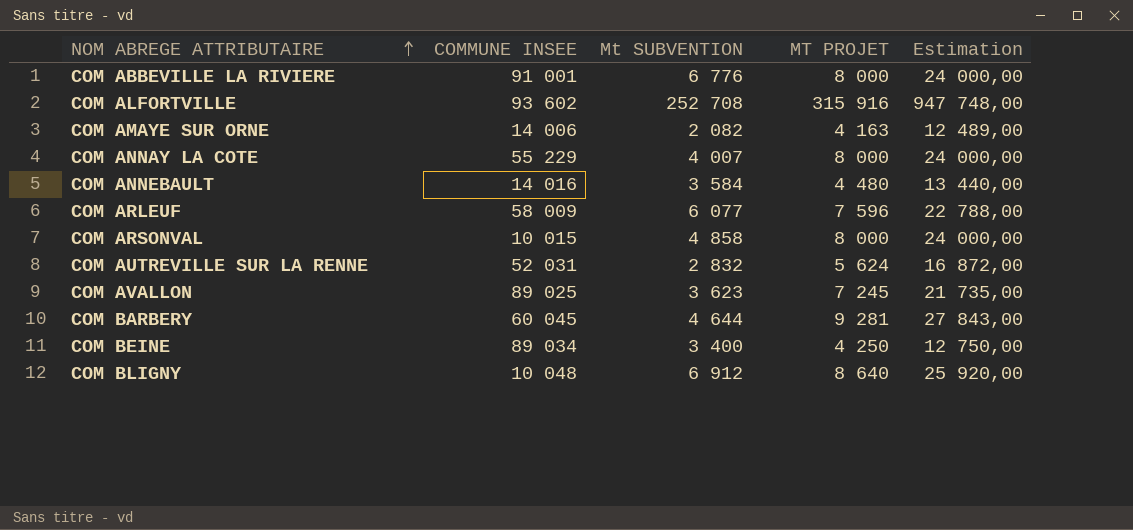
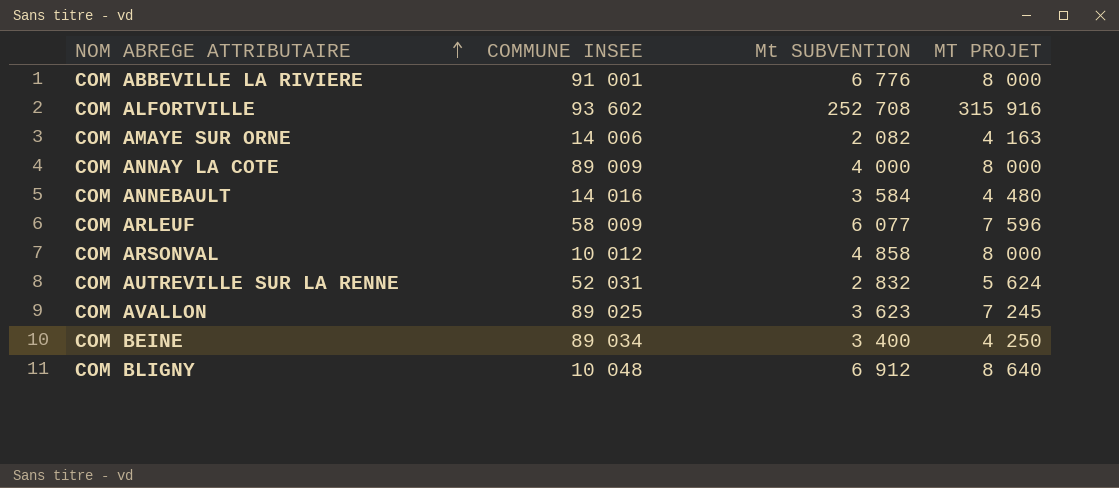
column Estimation | formula: [MT PROJET] * 3 -> none
row COM BARBERY: 60 045 | 4 644 | 9 281 | 27 843,00 -> none
COM ANNAY LA COTE | COMMUNE INSEE: 55 229 -> 89 009
COM ANNAY LA COTE | Mt SUBVENTION: 4 007 -> 4 000
COM ARSONVAL | COMMUNE INSEE: 10 015 -> 10 012

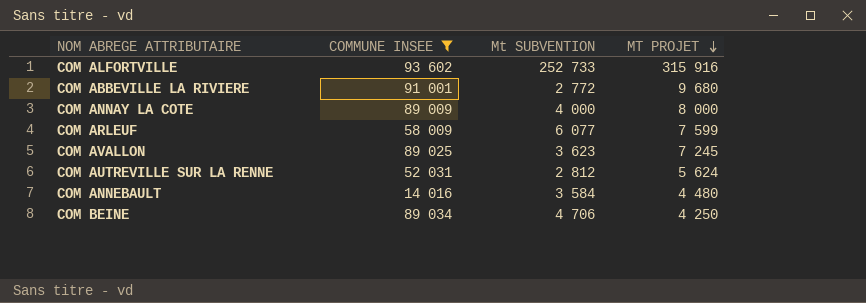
filter: none -> COMMUNE INSEE >= 14 016
row order: NOM ABREGE ATTRIBUTAIRE ascending -> MT PROJET descending
COM ALFORTVILLE | Mt SUBVENTION: 252 708 -> 252 733
COM ABBEVILLE LA RIVIERE | Mt SUBVENTION: 6 776 -> 2 772
COM ABBEVILLE LA RIVIERE | MT PROJET: 8 000 -> 9 680
COM ARLEUF | MT PROJET: 7 596 -> 7 599
COM AUTREVILLE SUR LA RENNE | Mt SUBVENTION: 2 832 -> 2 812
COM BEINE | Mt SUBVENTION: 3 400 -> 4 706

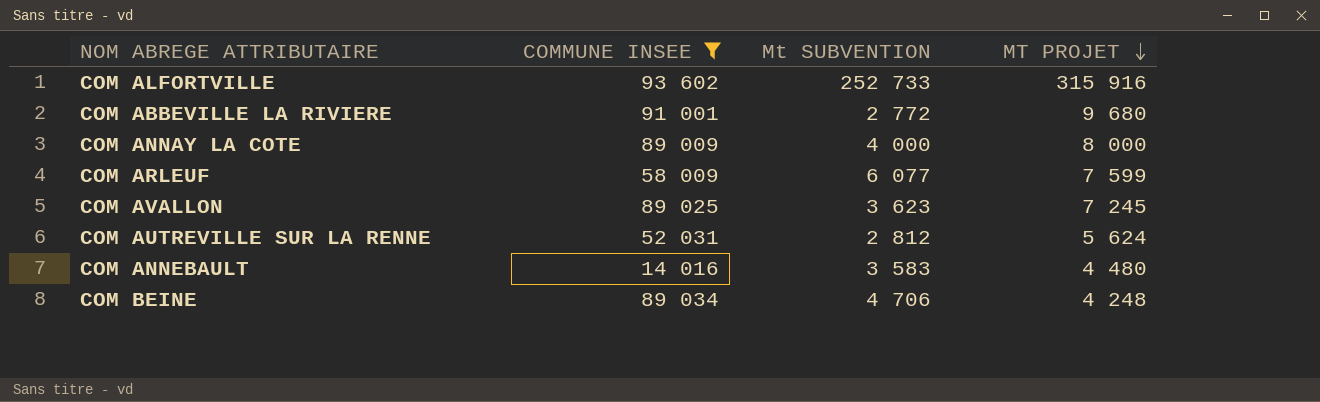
COM ANNEBAULT | Mt SUBVENTION: 3 584 -> 3 583
COM BEINE | MT PROJET: 4 250 -> 4 248

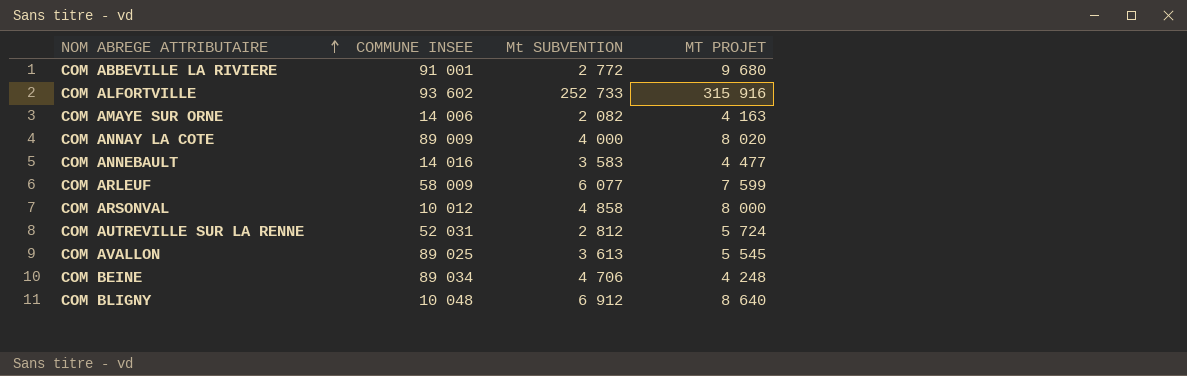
filter: COMMUNE INSEE >= 14 016 -> none
row order: MT PROJET descending -> NOM ABREGE ATTRIBUTAIRE ascending
COM ANNAY LA COTE | MT PROJET: 8 000 -> 8 020
COM ANNEBAULT | MT PROJET: 4 480 -> 4 477
COM AUTREVILLE SUR LA RENNE | MT PROJET: 5 624 -> 5 724
COM AVALLON | Mt SUBVENTION: 3 623 -> 3 613
COM AVALLON | MT PROJET: 7 245 -> 5 545

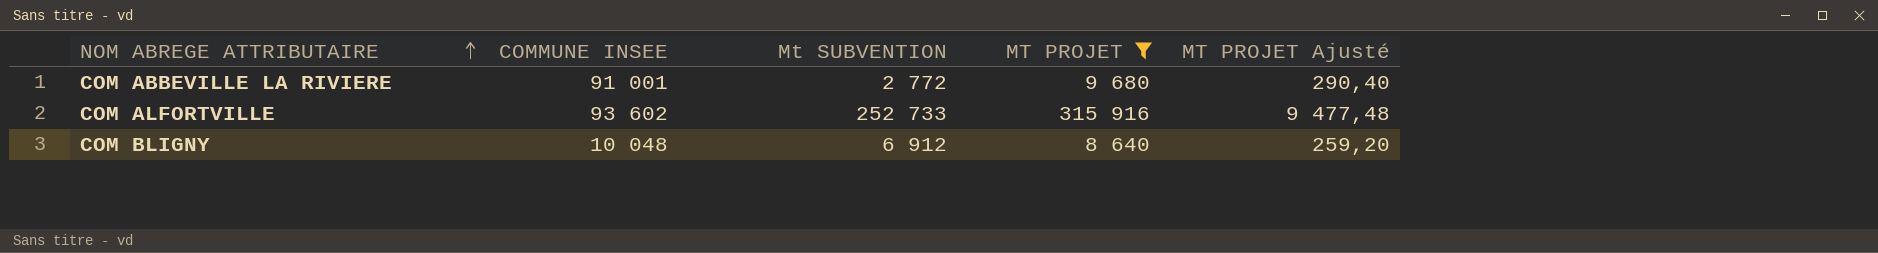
filter: none -> MT PROJET >= 8 640
column MT PROJET Ajusté | formula: none -> [MT PROJET] * 0,03

